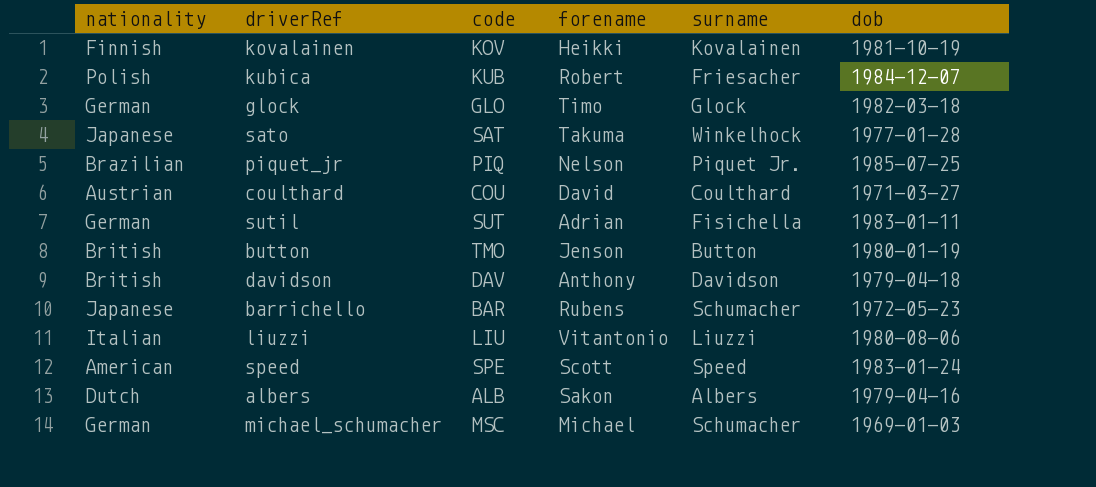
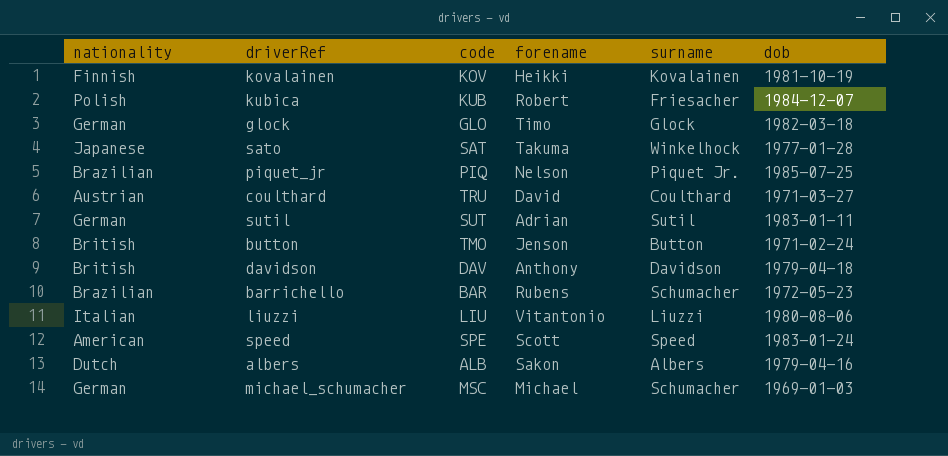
coulthard | code: COU -> TRU
sutil | surname: Fisichella -> Sutil
button | dob: 1980-01-19 -> 1971-02-24
barrichello | nationality: Japanese -> Brazilian

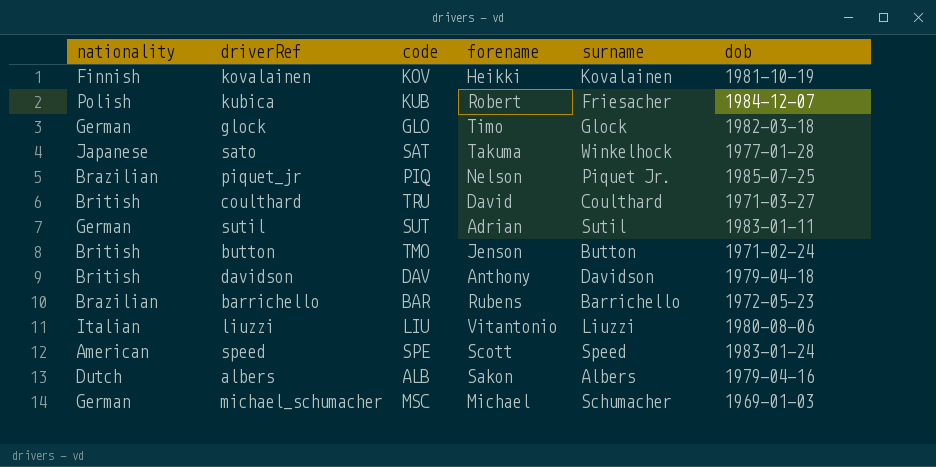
coulthard | nationality: Austrian -> British
barrichello | surname: Schumacher -> Barrichello

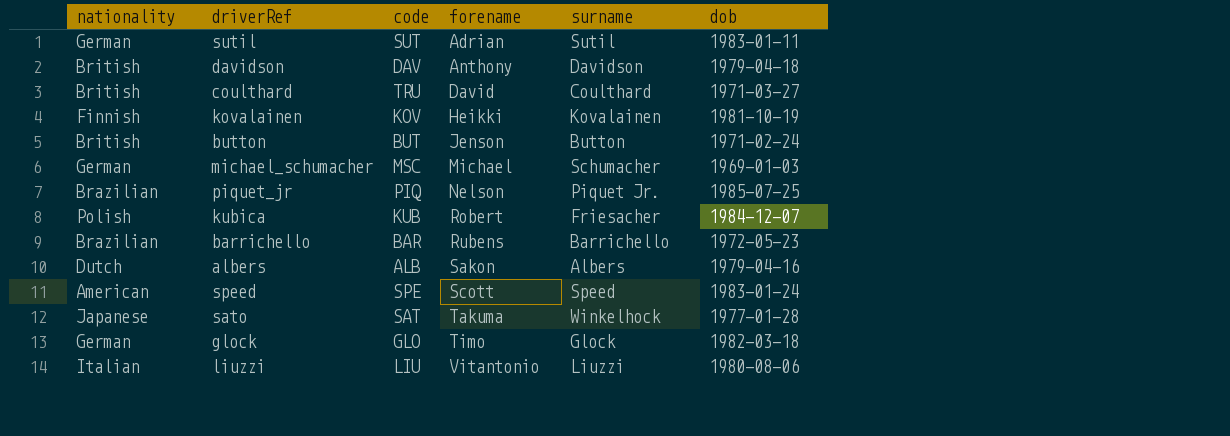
row order: none -> forename ascending
button | code: TMO -> BUT

